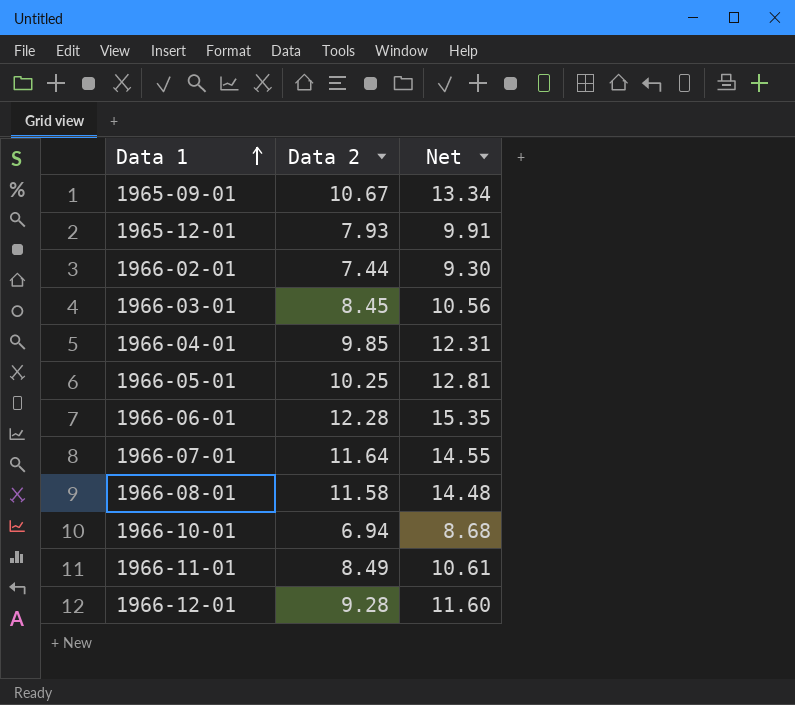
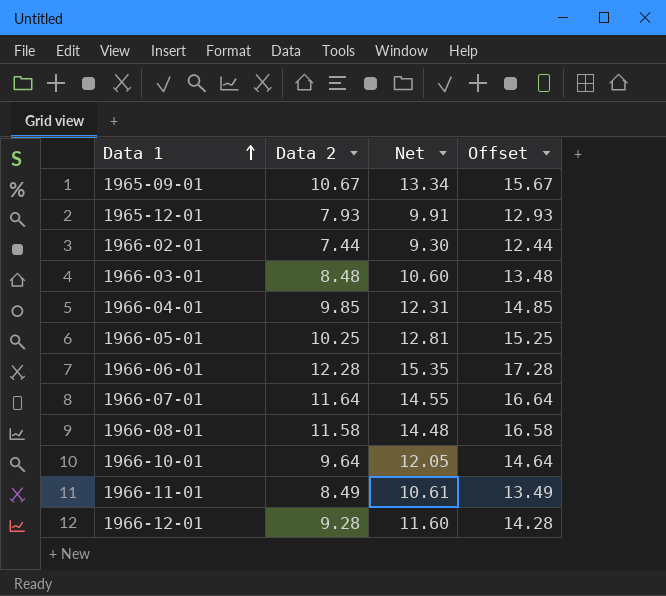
column Offset | formula: none -> [Data 2] + 5
1966-03-01 | Data 2: 8.45 -> 8.48
1966-03-01 | Net: 10.56 -> 10.60
1966-10-01 | Data 2: 6.94 -> 9.64
1966-10-01 | Net: 8.68 -> 12.05

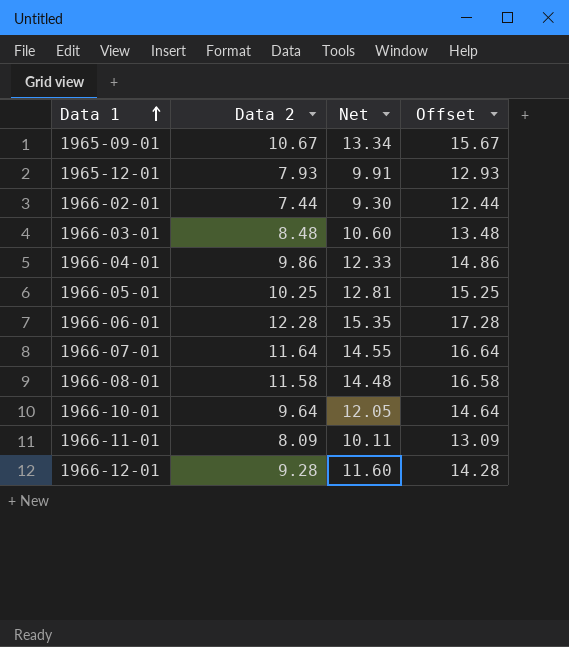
1966-04-01 | Data 2: 9.85 -> 9.86
1966-04-01 | Net: 12.31 -> 12.33
1966-04-01 | Offset: 14.85 -> 14.86
1966-11-01 | Data 2: 8.49 -> 8.09
1966-11-01 | Net: 10.61 -> 10.11
1966-11-01 | Offset: 13.49 -> 13.09

